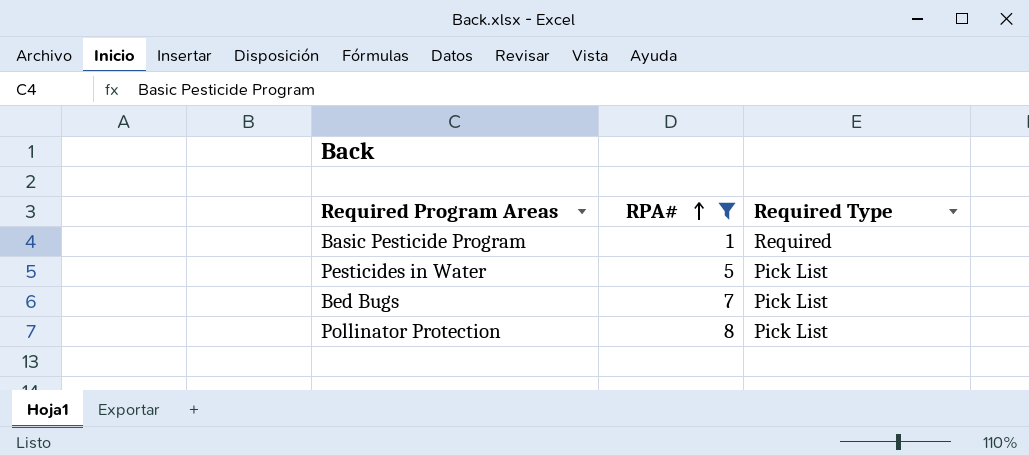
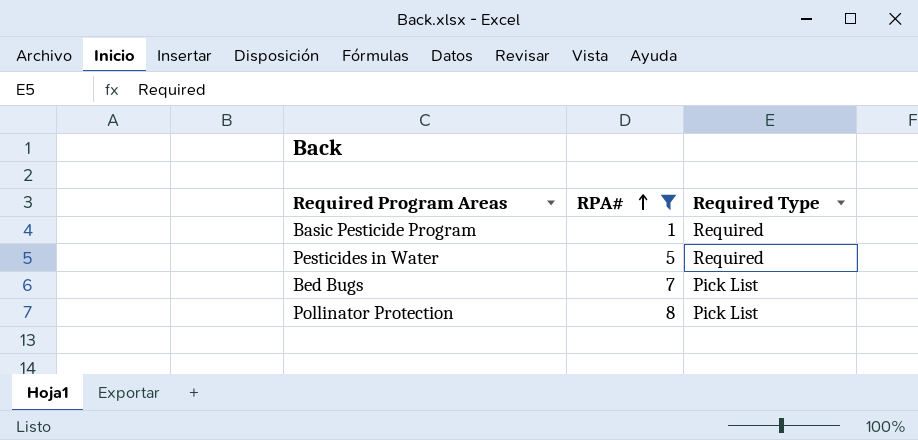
Pesticides in Water | Required Type: Pick List -> Required

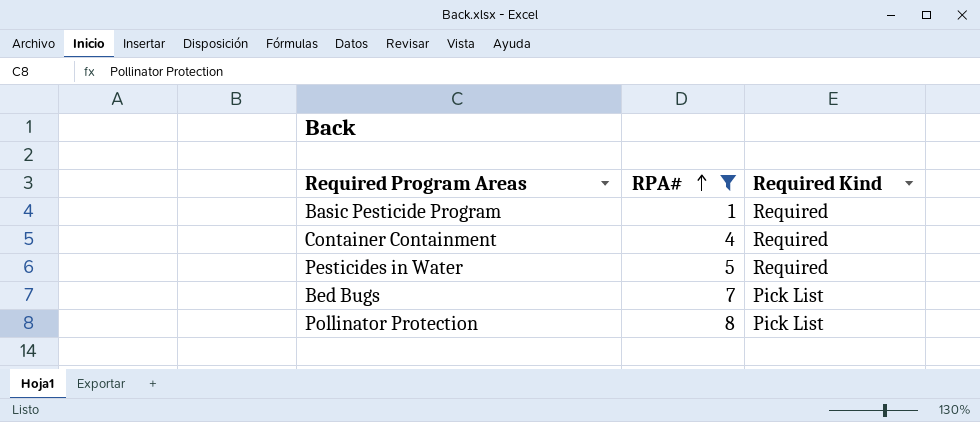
column name: Required Type -> Required Kind
row Container Containment: none -> 4 | Required

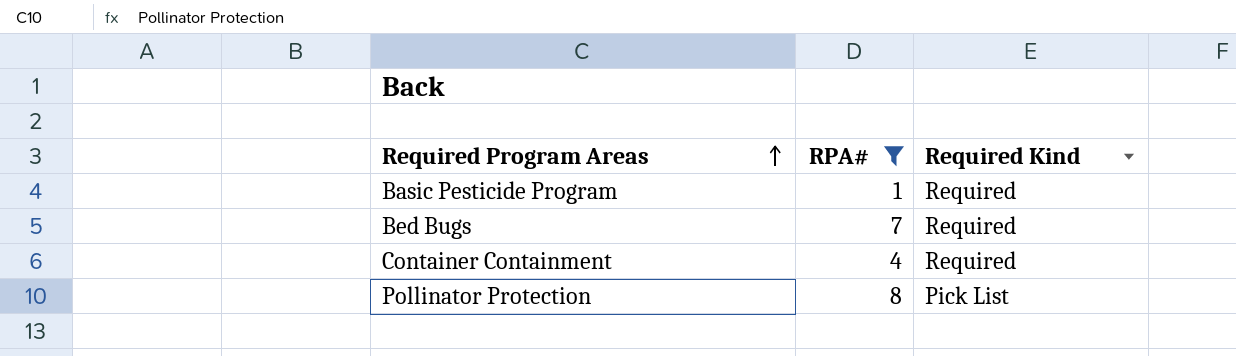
row order: RPA# ascending -> Required Program Areas ascending
row Pesticides in Water: 5 | Required -> none
Bed Bugs | Required Kind: Pick List -> Required

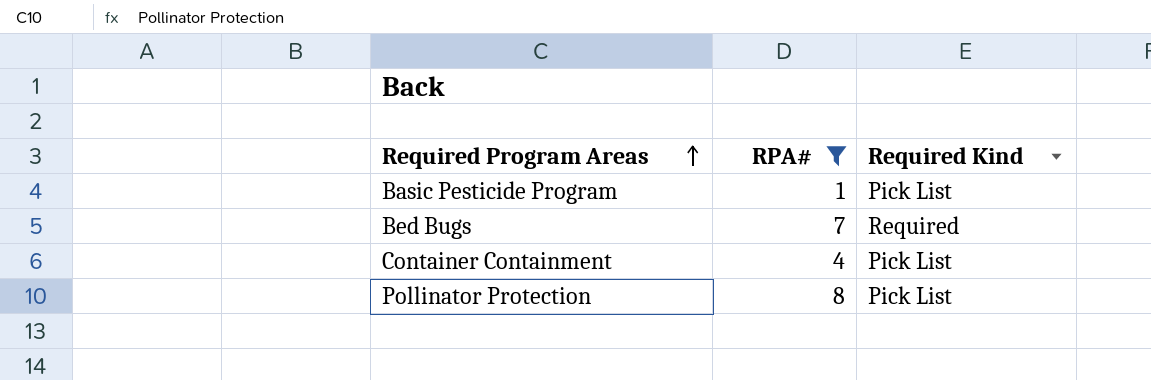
Basic Pesticide Program | Required Kind: Required -> Pick List
Container Containment | Required Kind: Required -> Pick List

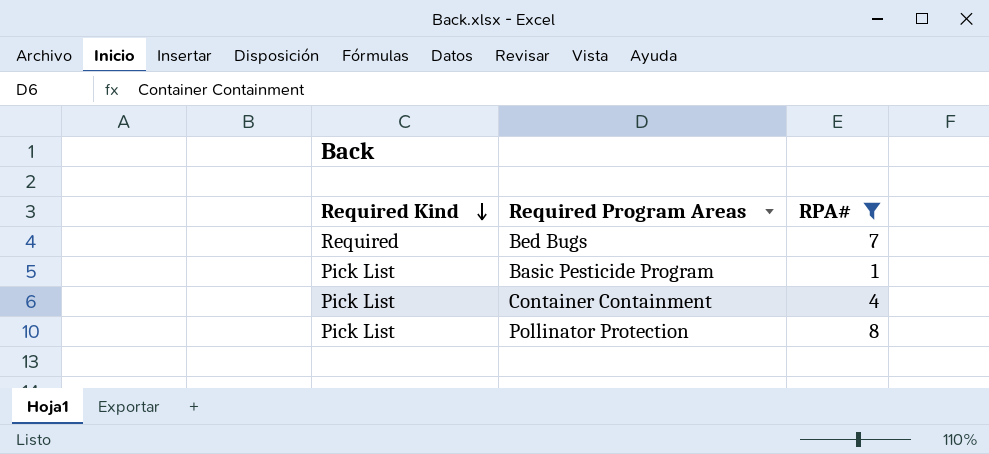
row order: Required Program Areas ascending -> Required Kind descending
column Required Kind | position: 3 -> 1

